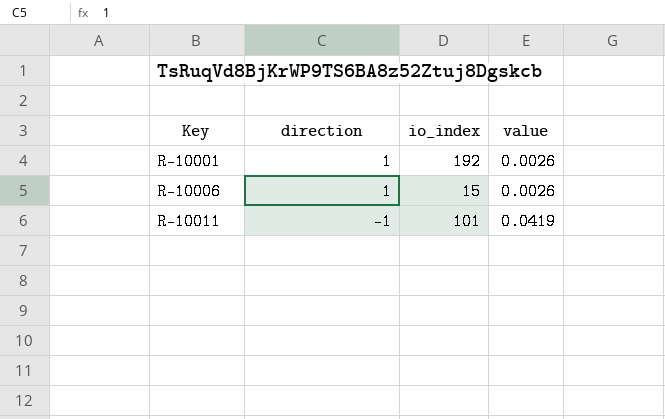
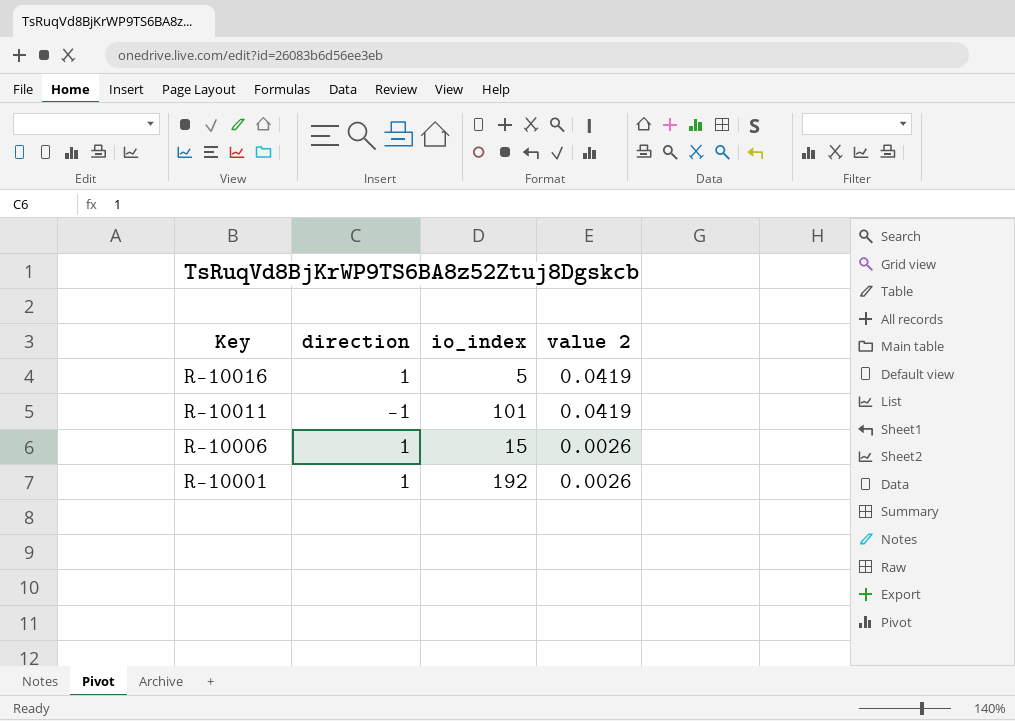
row order: Key ascending -> Key descending
column name: value -> value 2
row R-10016: none -> 1 | 5 | 0.0419

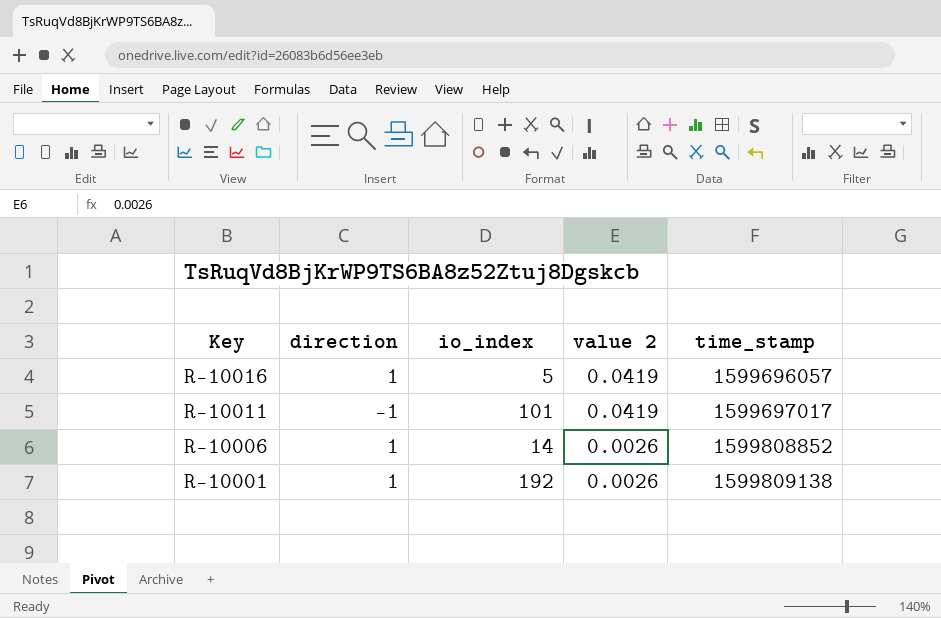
column time_stamp | position: none -> 5
R-10006 | io_index: 15 -> 14

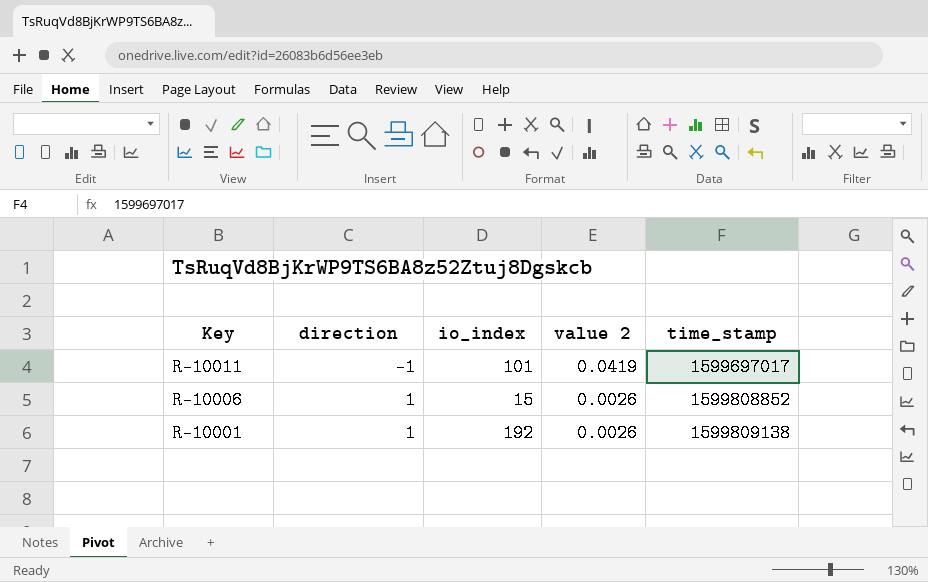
row R-10016: 1 | 5 | 0.0419 | 1599696057 -> none
R-10006 | io_index: 14 -> 15

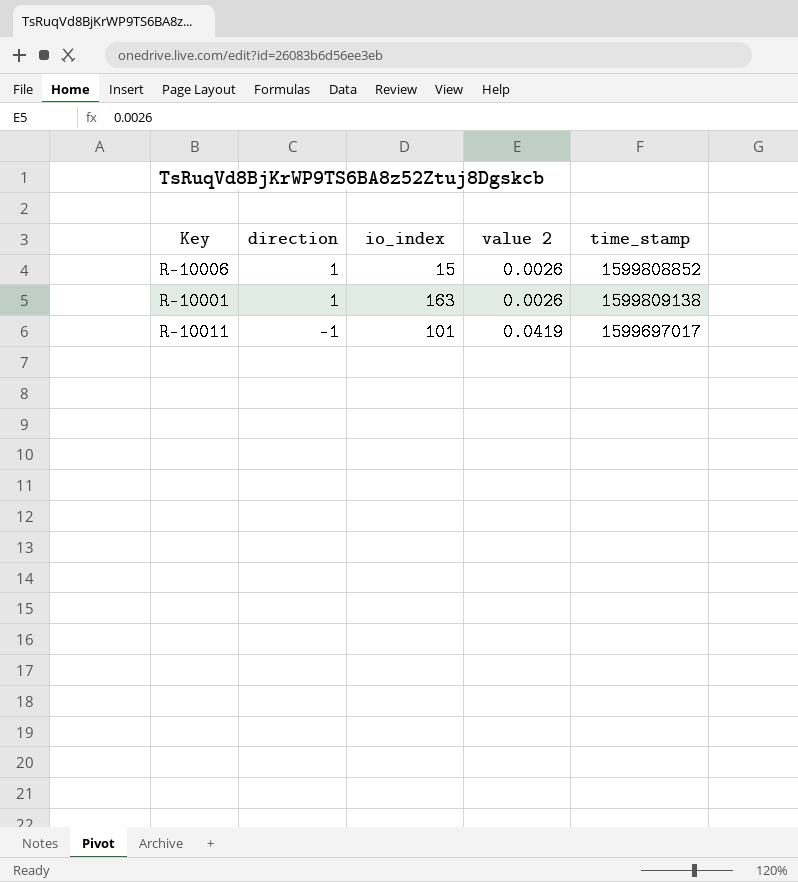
row order: Key descending -> direction descending
R-10001 | io_index: 192 -> 163

